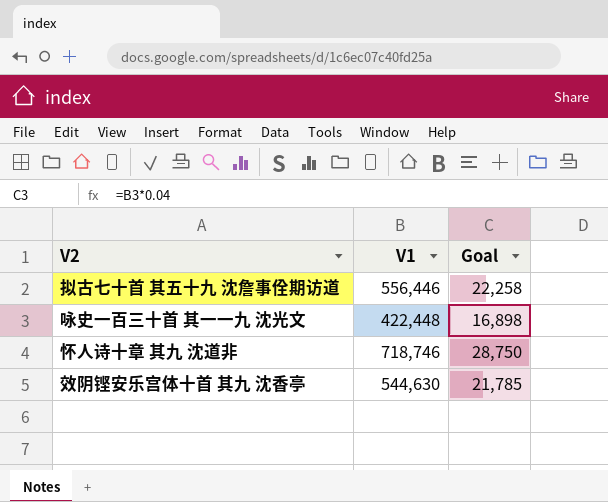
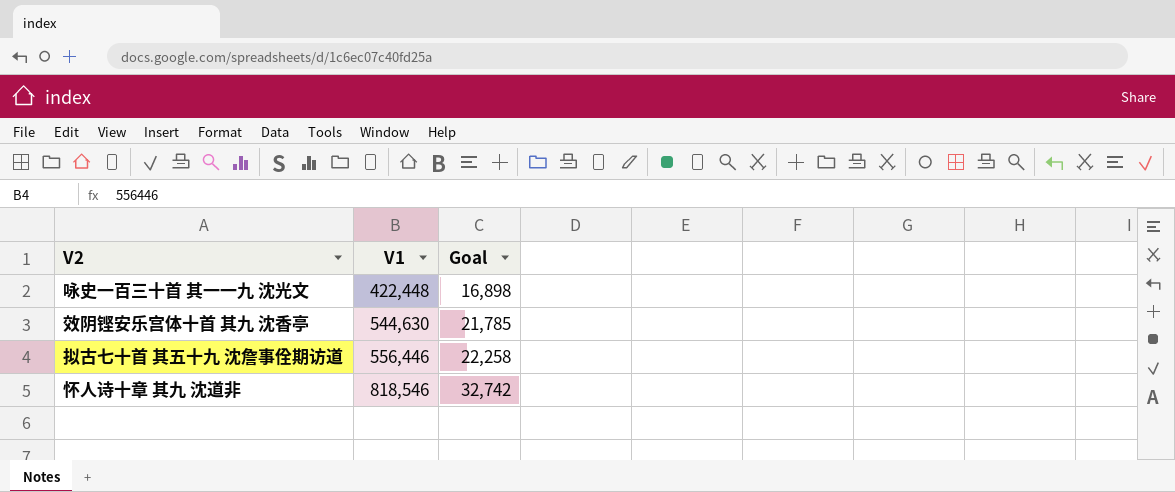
row order: none -> V1 ascending
怀人诗十章 其九 沈道非 | V1: 718,746 -> 818,546
怀人诗十章 其九 沈道非 | Goal: 28,750 -> 32,742

